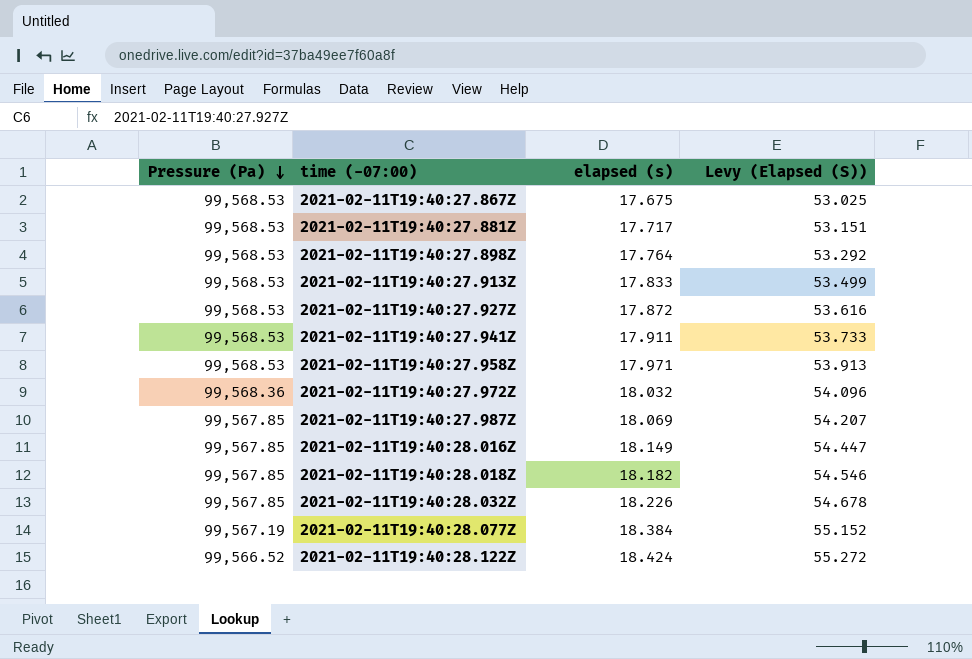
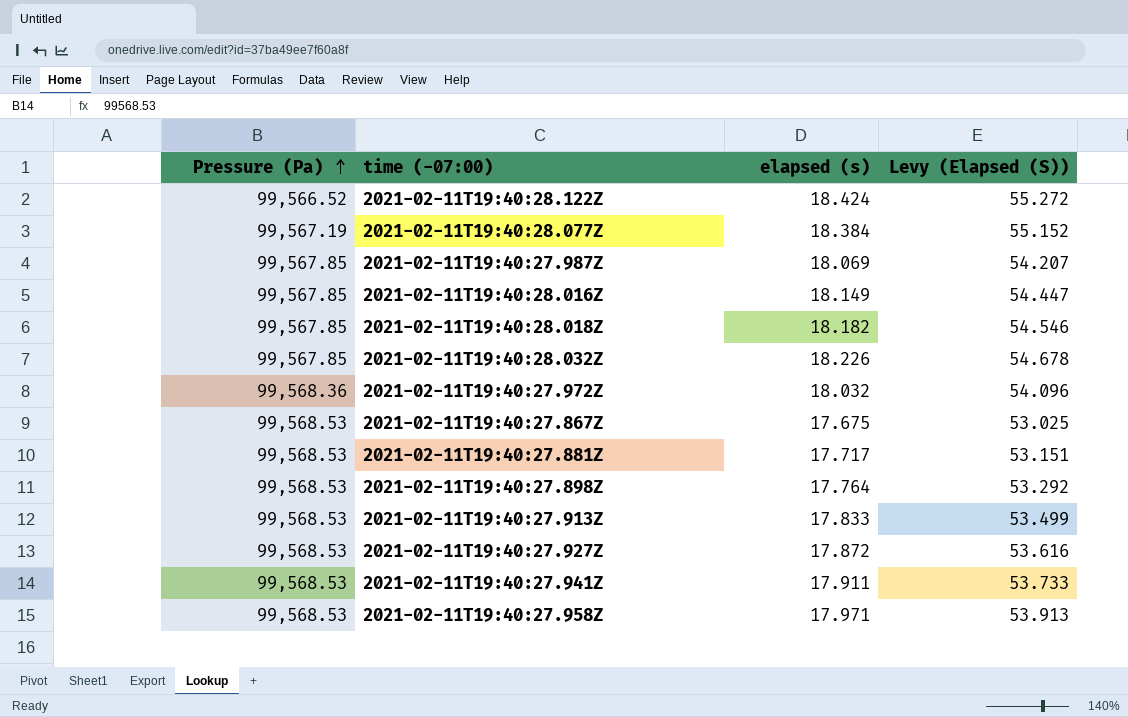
row order: Pressure (Pa) descending -> Pressure (Pa) ascending

